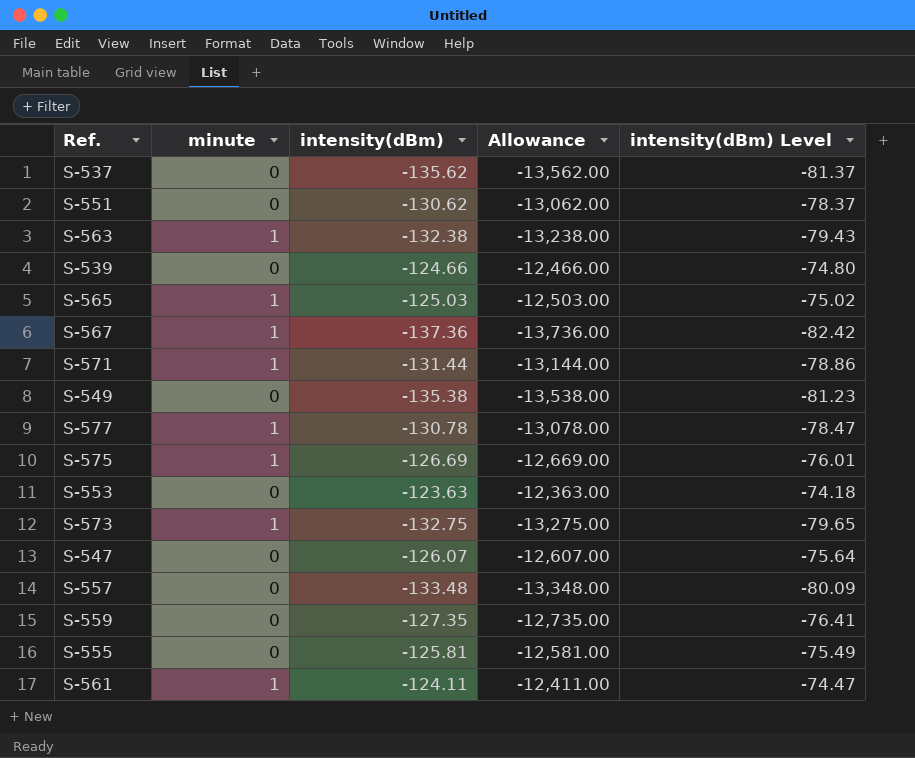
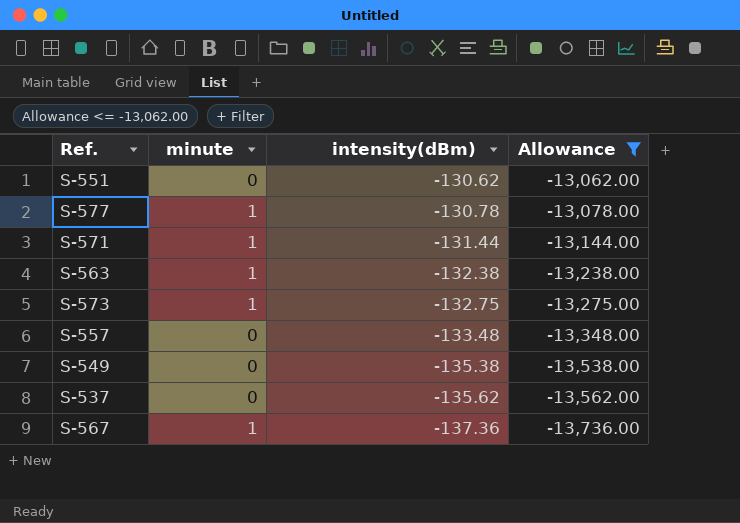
filter: none -> Allowance <= -13,062.00
row order: none -> intensity(dBm) descending
column intensity(dBm) Level | formula: [intensity(dBm)] * 0.6 -> none

